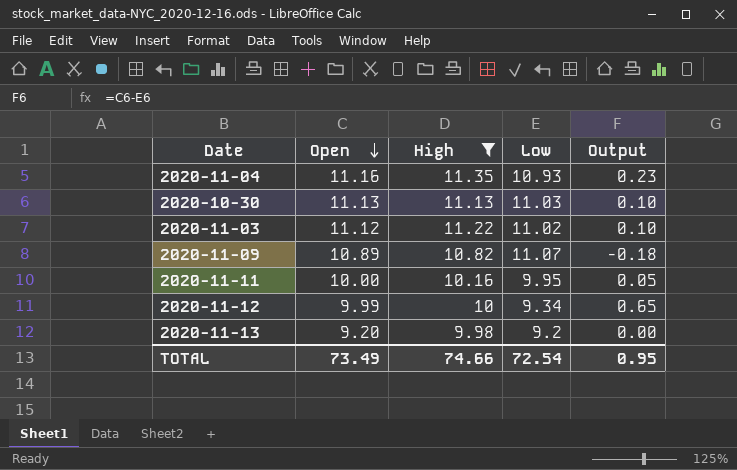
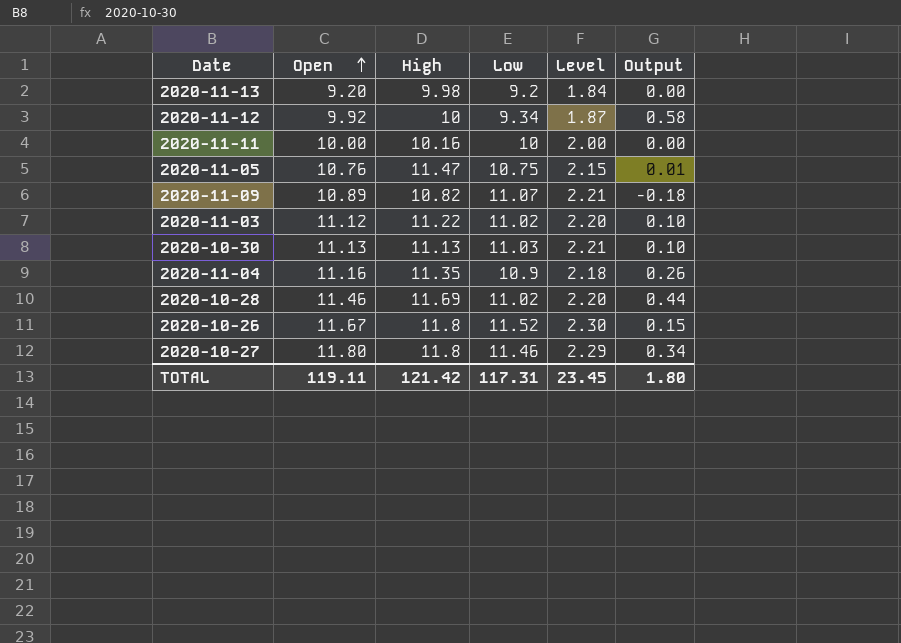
filter: High <= 11.35 -> none
row order: Open descending -> Open ascending
column Level | formula: none -> [Low] * 0.2
2020-11-12 | Open: 9.99 -> 9.92
2020-11-12 | Output: 0.65 -> 0.58
2020-11-11 | Low: 9.95 -> 10
2020-11-11 | Output: 0.05 -> 0.00
2020-11-04 | Low: 10.93 -> 10.9
2020-11-04 | Output: 0.23 -> 0.26
TOTAL | Open: 73.49 -> 119.11
TOTAL | High: 74.66 -> 121.42
TOTAL | Low: 72.54 -> 117.31
TOTAL | Output: 0.95 -> 1.80

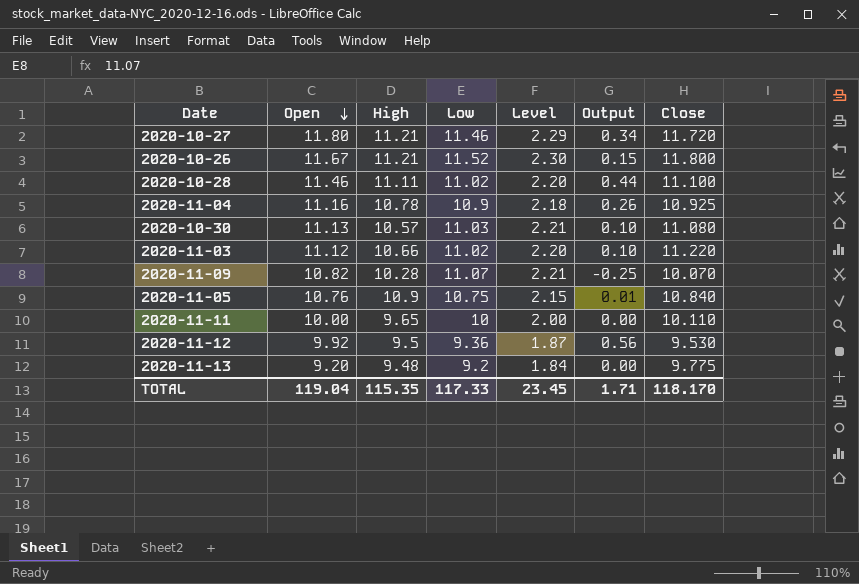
row order: Open ascending -> Open descending
column Close | position: none -> 7
2020-10-27 | High: 11.8 -> 11.21
2020-10-26 | High: 11.8 -> 11.21
2020-10-28 | High: 11.69 -> 11.11
2020-11-04 | High: 11.35 -> 10.78
2020-10-30 | High: 11.13 -> 10.57
2020-11-03 | High: 11.22 -> 10.66
2020-11-09 | Open: 10.89 -> 10.82
2020-11-09 | High: 10.82 -> 10.28
2020-11-09 | Output: -0.18 -> -0.25
2020-11-05 | High: 11.47 -> 10.9
2020-11-11 | High: 10.16 -> 9.65
2020-11-12 | High: 10 -> 9.5
2020-11-12 | Low: 9.34 -> 9.36
2020-11-12 | Output: 0.58 -> 0.56
2020-11-13 | High: 9.98 -> 9.48
TOTAL | Open: 119.11 -> 119.04
TOTAL | High: 121.42 -> 115.35
TOTAL | Low: 117.31 -> 117.33
TOTAL | Output: 1.80 -> 1.71

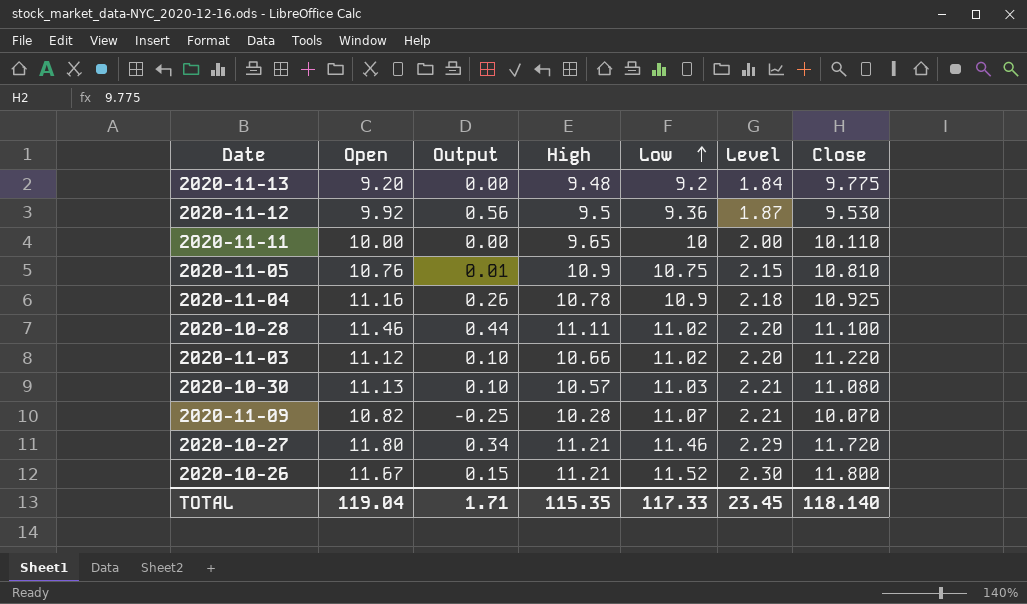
row order: Open descending -> Low ascending
column Output | position: 6 -> 3
2020-11-05 | Close: 10.840 -> 10.810
TOTAL | Close: 118.170 -> 118.140

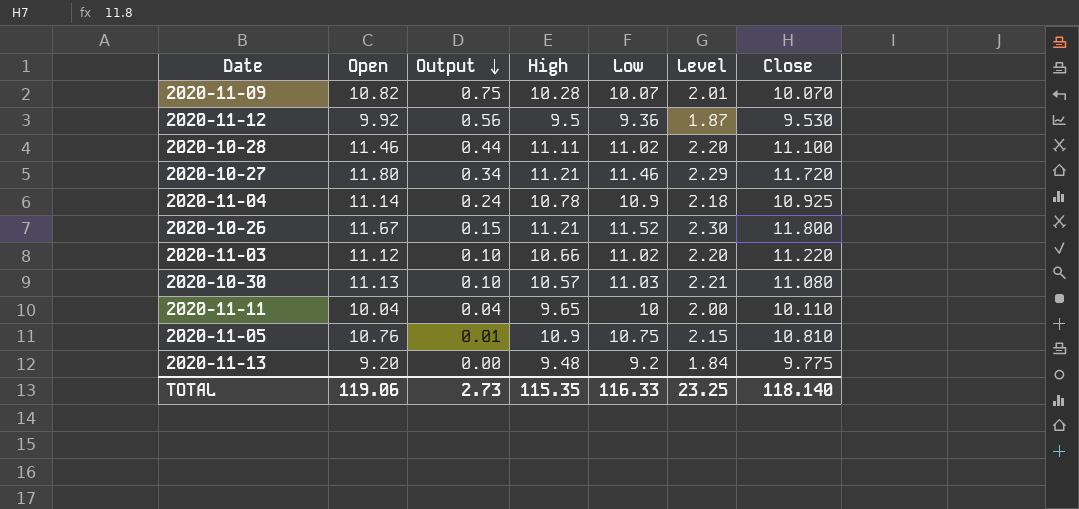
row order: Low ascending -> Output descending
2020-11-09 | Output: -0.25 -> 0.75
2020-11-09 | Low: 11.07 -> 10.07
2020-11-09 | Level: 2.21 -> 2.01
2020-11-04 | Open: 11.16 -> 11.14
2020-11-04 | Output: 0.26 -> 0.24
2020-11-11 | Open: 10.00 -> 10.04
2020-11-11 | Output: 0.00 -> 0.04
TOTAL | Open: 119.04 -> 119.06
TOTAL | Output: 1.71 -> 2.73
TOTAL | Low: 117.33 -> 116.33
TOTAL | Level: 23.45 -> 23.25

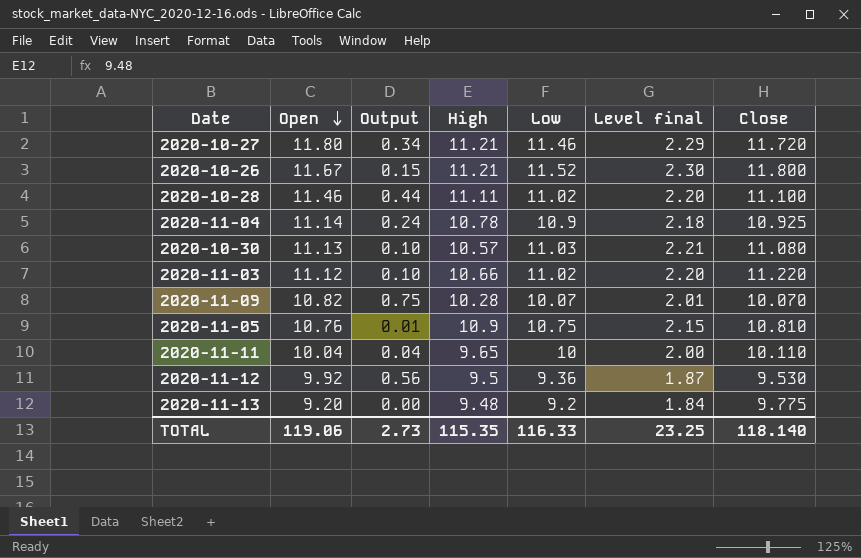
row order: Output descending -> Open descending
column name: Level -> Level final

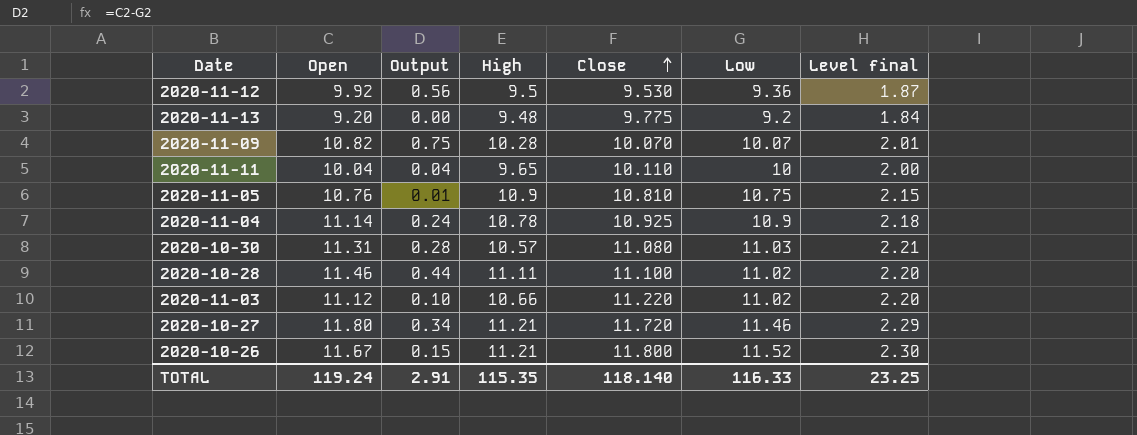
row order: Open descending -> Close ascending
column Close | position: 7 -> 5
2020-10-30 | Open: 11.13 -> 11.31
2020-10-30 | Output: 0.10 -> 0.28
TOTAL | Open: 119.06 -> 119.24
TOTAL | Output: 2.73 -> 2.91

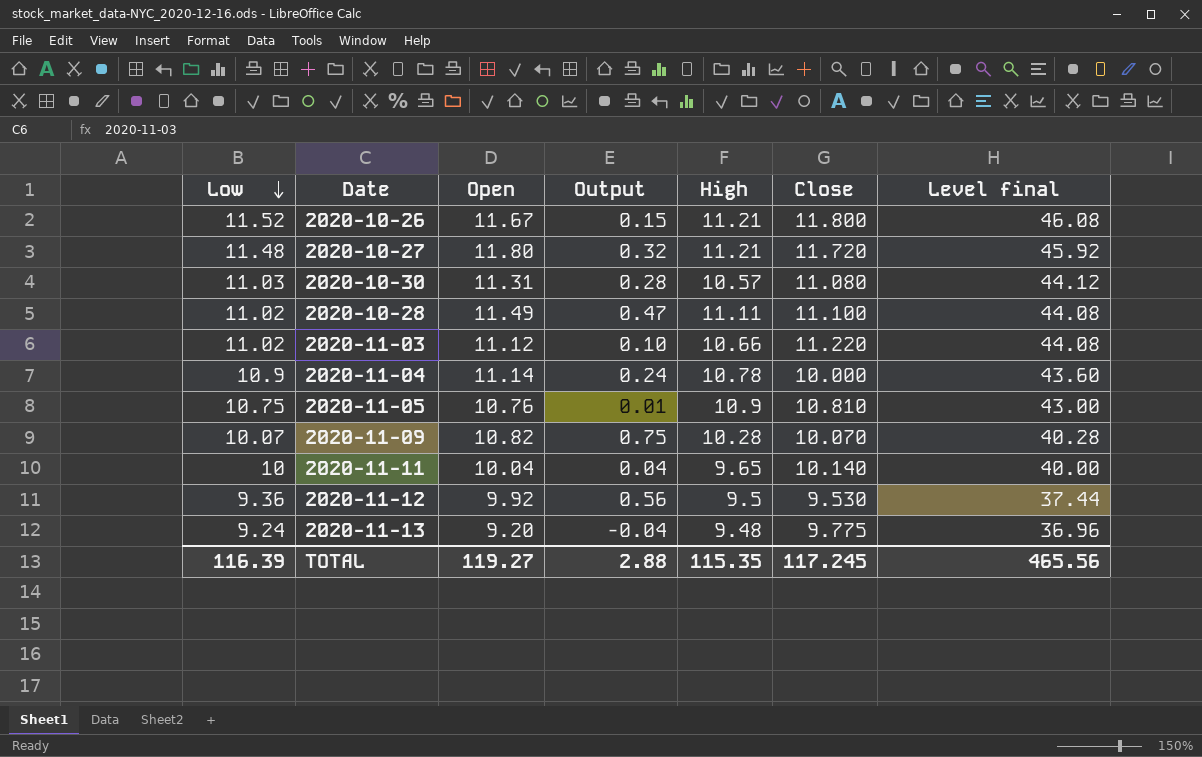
row order: Close ascending -> Low descending
column Low | position: 6 -> 1
column Level final | formula: [Low] * 0.2 -> [Low] * 4
2020-10-27 | Low: 11.46 -> 11.48
2020-10-27 | Output: 0.34 -> 0.32
2020-10-28 | Open: 11.46 -> 11.49
2020-10-28 | Output: 0.44 -> 0.47
2020-11-04 | Close: 10.925 -> 10.000
2020-11-11 | Close: 10.110 -> 10.140
2020-11-13 | Low: 9.2 -> 9.24
2020-11-13 | Output: 0.00 -> -0.04
TOTAL | Low: 116.33 -> 116.39
TOTAL | Open: 119.24 -> 119.27
TOTAL | Output: 2.91 -> 2.88
TOTAL | Close: 118.140 -> 117.245
TOTAL | Level final: 23.25 -> 465.56

